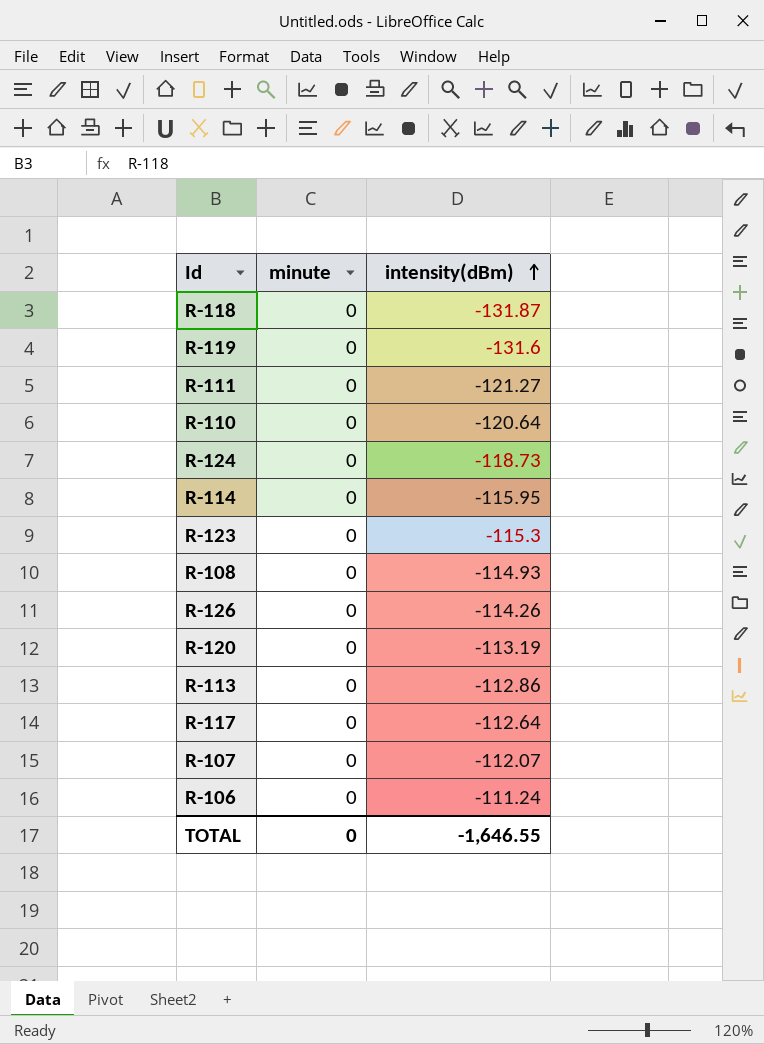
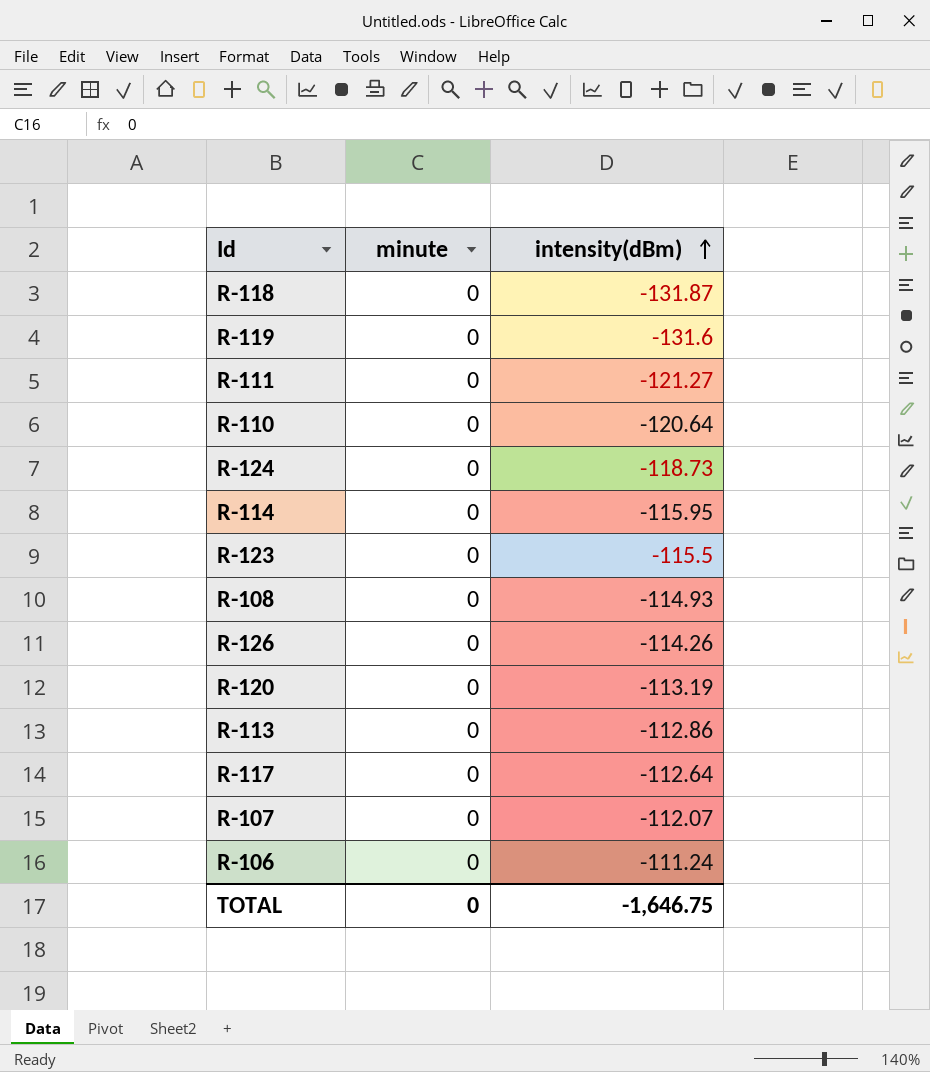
R-123 | intensity(dBm): -115.3 -> -115.5
TOTAL | intensity(dBm): -1,646.55 -> -1,646.75

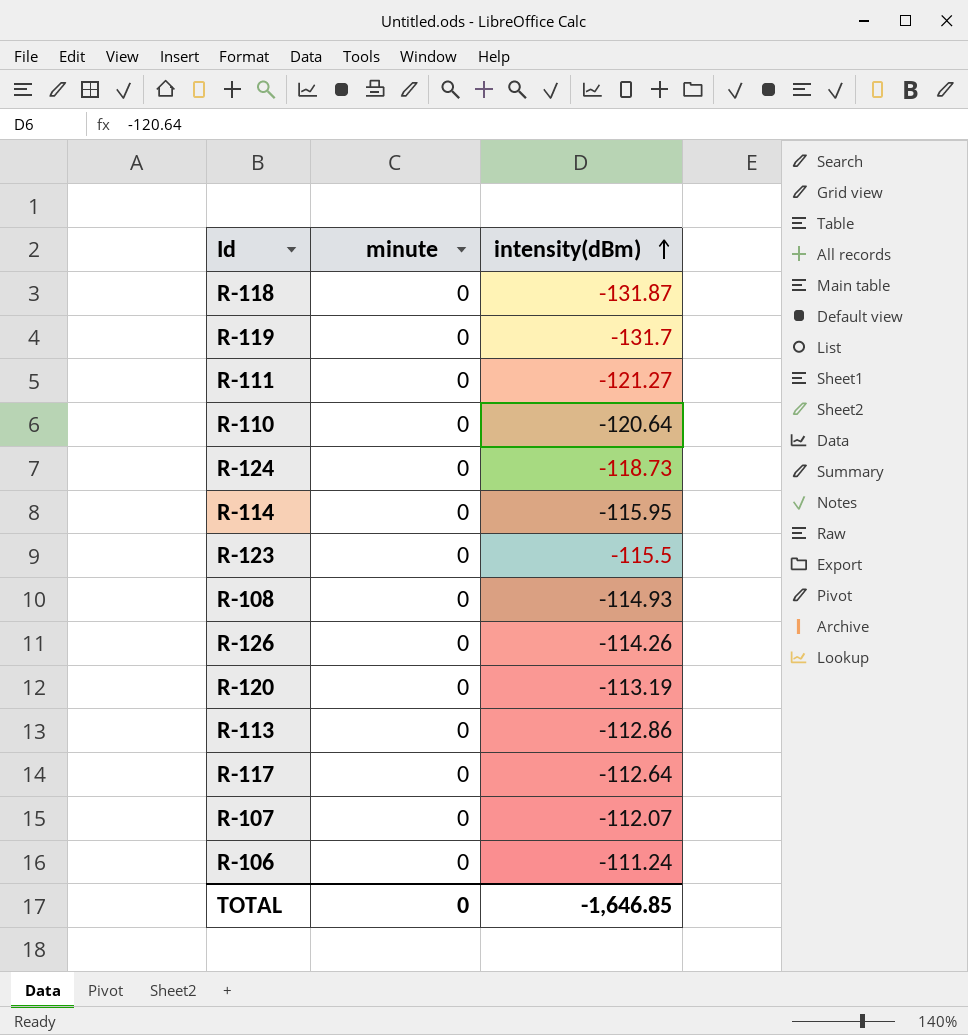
R-119 | intensity(dBm): -131.6 -> -131.7
TOTAL | intensity(dBm): -1,646.75 -> -1,646.85

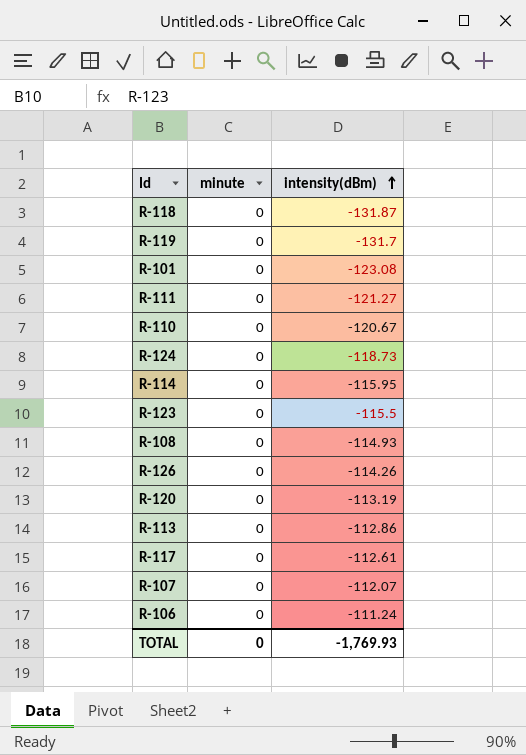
row R-101: none -> 0 | -123.08
R-110 | intensity(dBm): -120.64 -> -120.67
R-117 | intensity(dBm): -112.64 -> -112.61
TOTAL | intensity(dBm): -1,646.85 -> -1,769.93

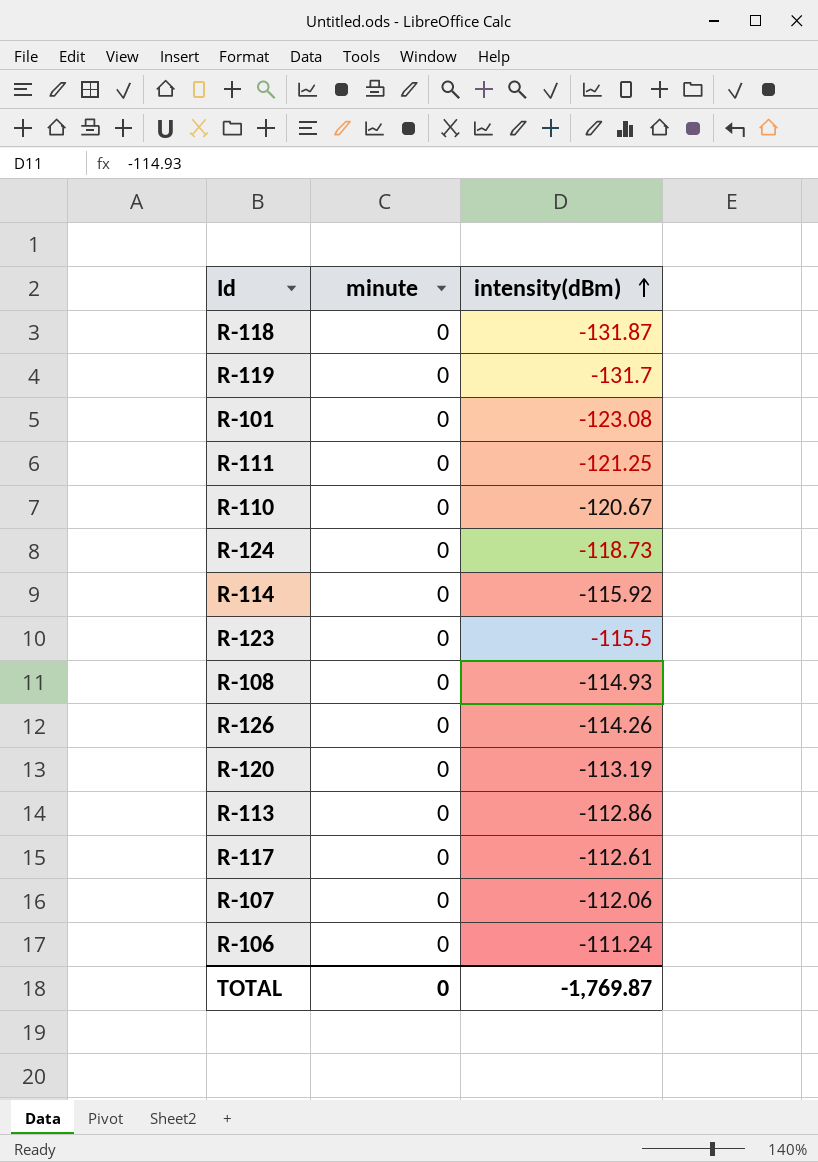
R-111 | intensity(dBm): -121.27 -> -121.25
R-114 | intensity(dBm): -115.95 -> -115.92
R-107 | intensity(dBm): -112.07 -> -112.06
TOTAL | intensity(dBm): -1,769.93 -> -1,769.87

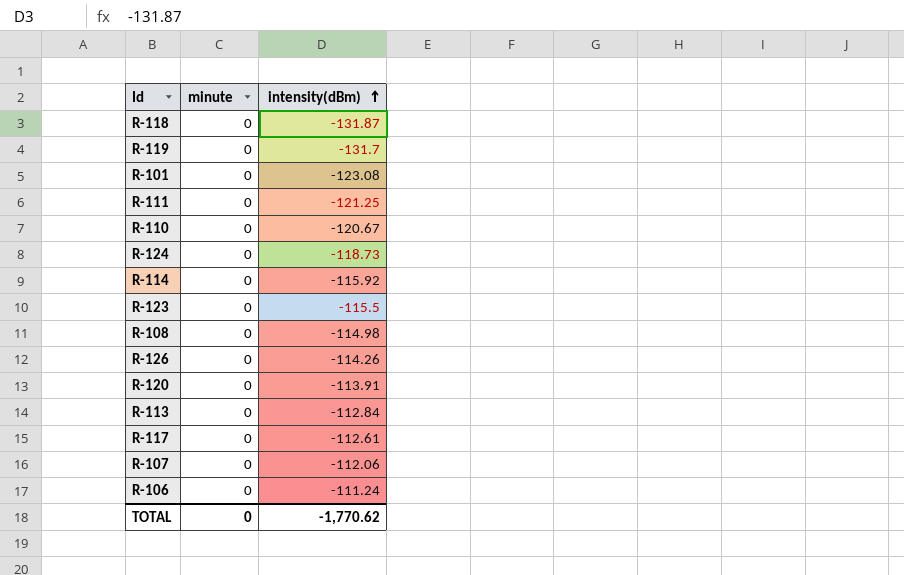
R-108 | intensity(dBm): -114.93 -> -114.98
R-120 | intensity(dBm): -113.19 -> -113.91
R-113 | intensity(dBm): -112.86 -> -112.84
TOTAL | intensity(dBm): -1,769.87 -> -1,770.62

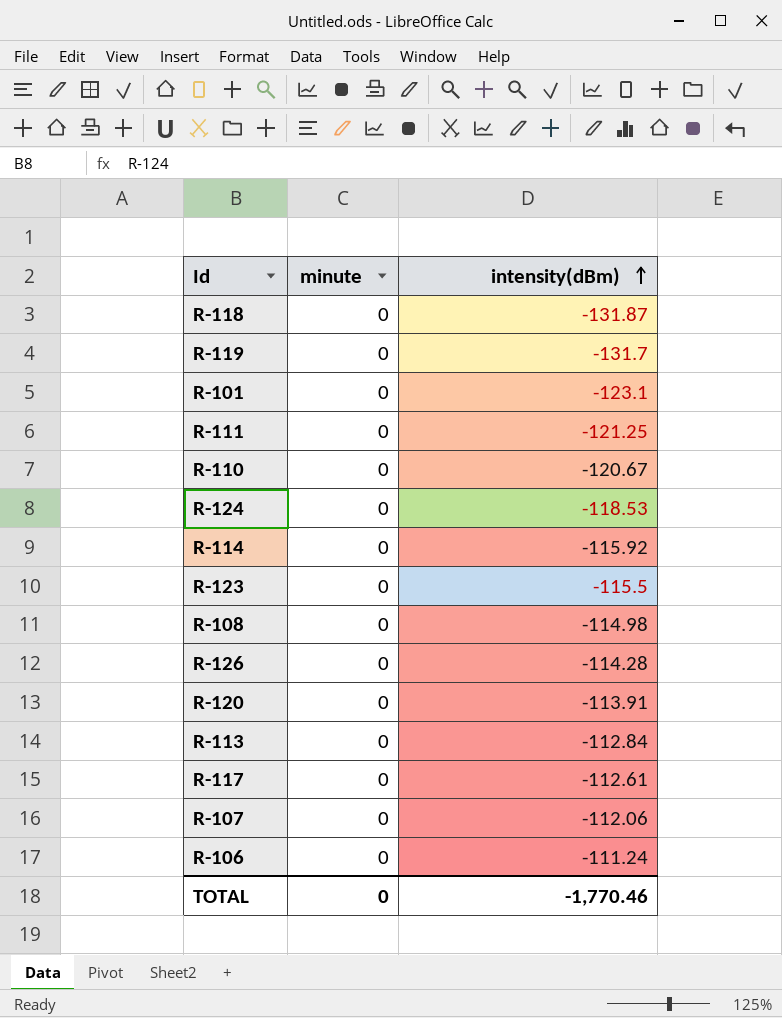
R-101 | intensity(dBm): -123.08 -> -123.1
R-124 | intensity(dBm): -118.73 -> -118.53
R-126 | intensity(dBm): -114.26 -> -114.28
TOTAL | intensity(dBm): -1,770.62 -> -1,770.46

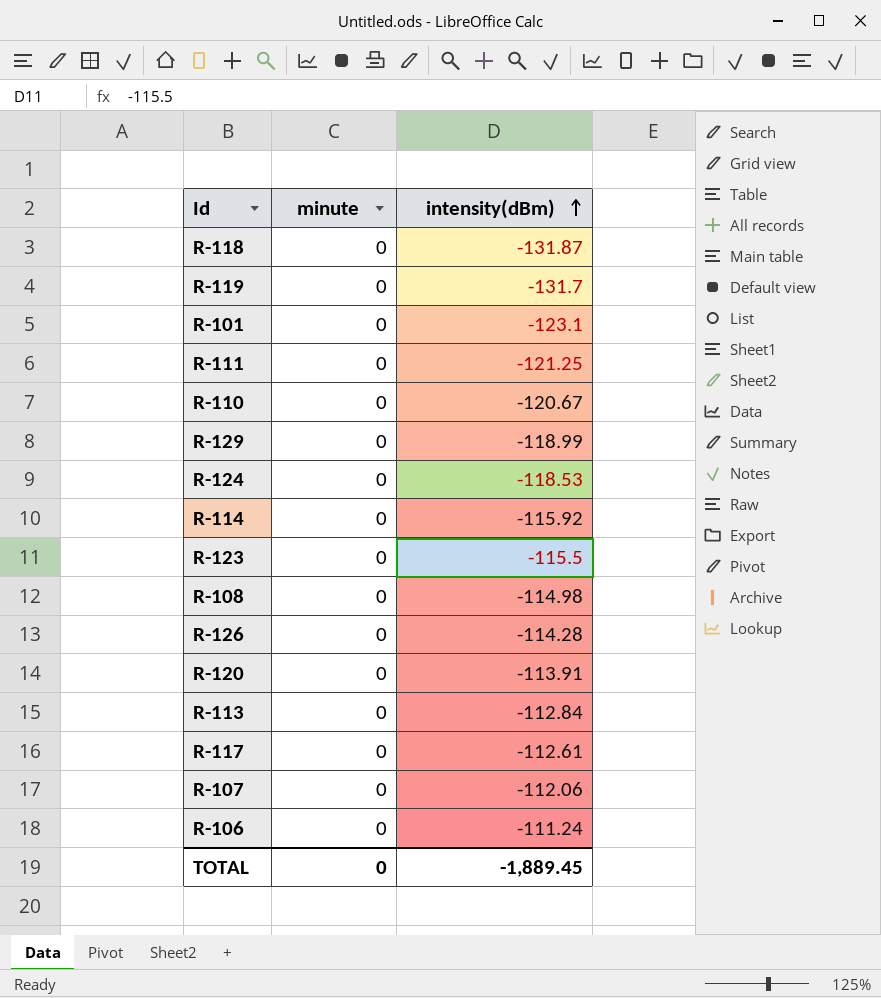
row R-129: none -> 0 | -118.99
TOTAL | intensity(dBm): -1,770.46 -> -1,889.45

